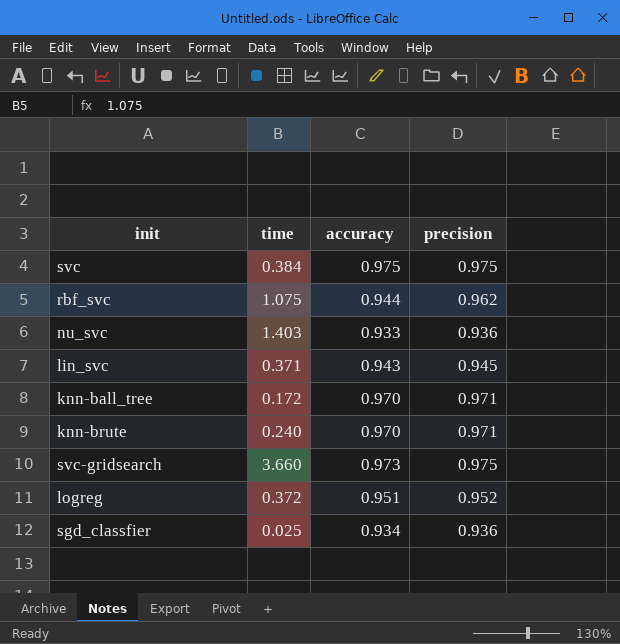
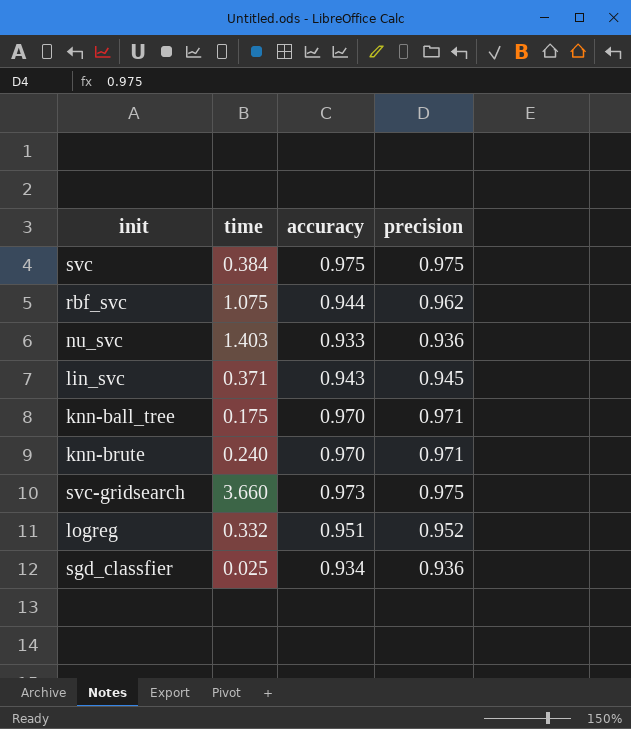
knn-ball_tree | time: 0.172 -> 0.175
logreg | time: 0.372 -> 0.332

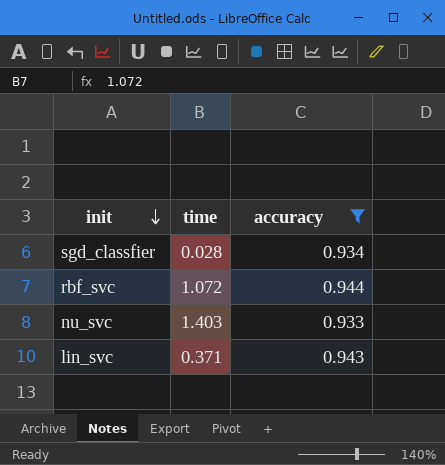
filter: none -> accuracy <= 0.944
row order: none -> init descending
column precision | position: 4 -> none
sgd_classfier | time: 0.025 -> 0.028
rbf_svc | time: 1.075 -> 1.072

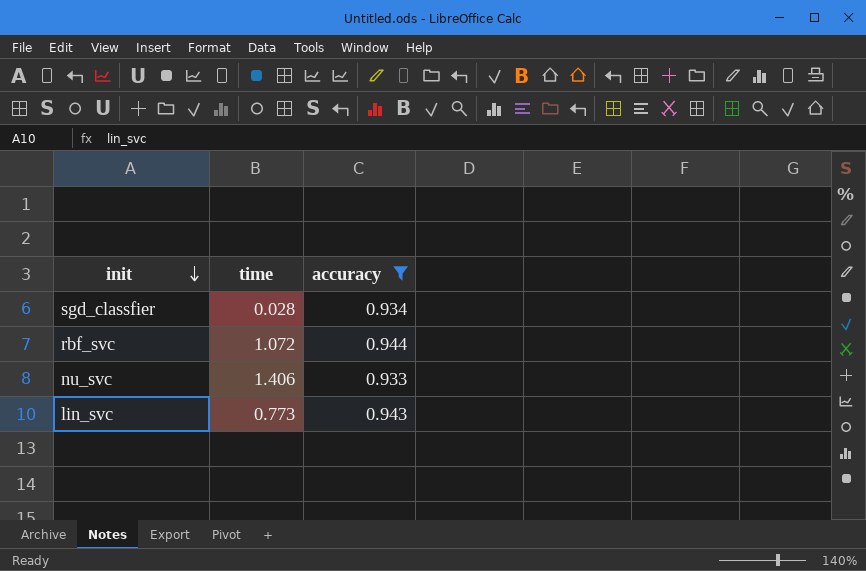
nu_svc | time: 1.403 -> 1.406
lin_svc | time: 0.371 -> 0.773

